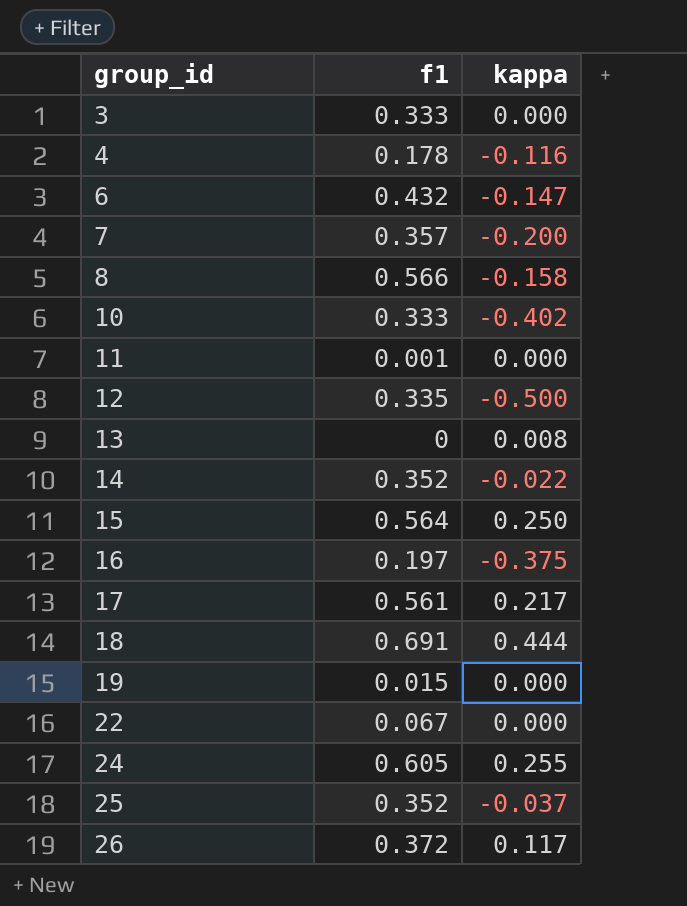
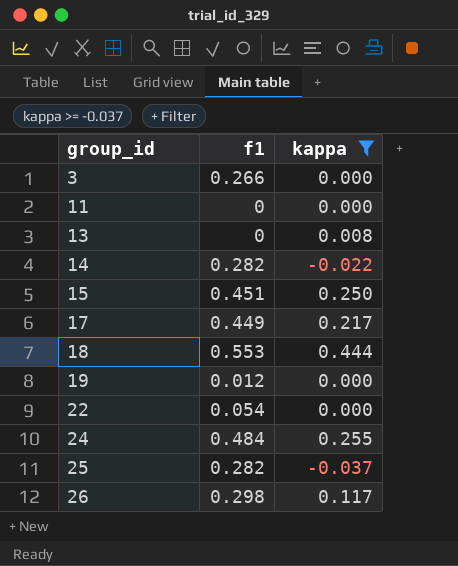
filter: none -> kappa >= -0.037
3 | f1: 0.333 -> 0.266
11 | f1: 0.001 -> 0
14 | f1: 0.352 -> 0.282
15 | f1: 0.564 -> 0.451
17 | f1: 0.561 -> 0.449
18 | f1: 0.691 -> 0.553
19 | f1: 0.015 -> 0.012
22 | f1: 0.067 -> 0.054
24 | f1: 0.605 -> 0.484
25 | f1: 0.352 -> 0.282
26 | f1: 0.372 -> 0.298

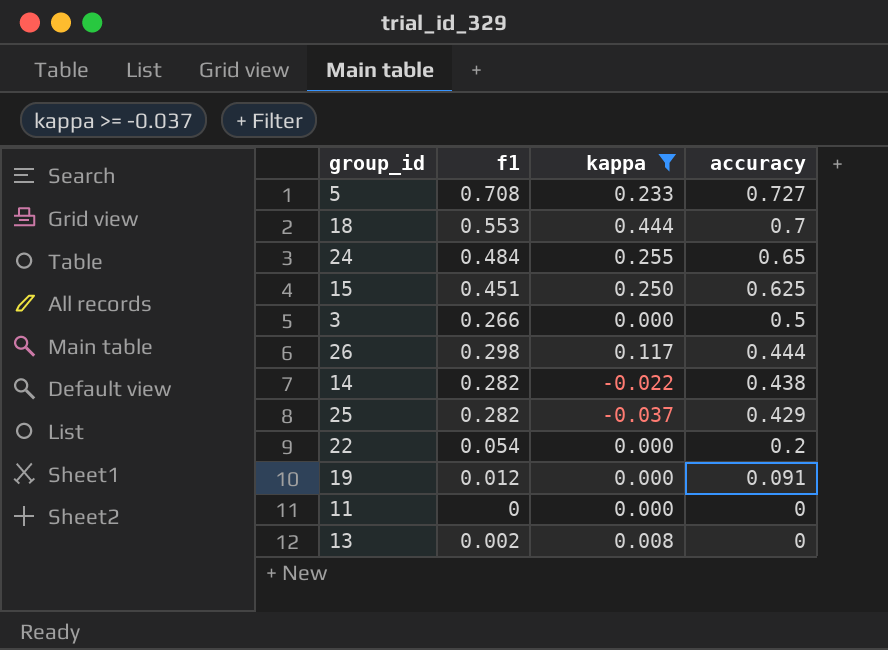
row order: group_id ascending -> accuracy descending
column accuracy | position: none -> 4
row 17: 0.449 | 0.217 -> none
row 5: none -> 0.708 | 0.233 | 0.727
13 | f1: 0 -> 0.002

